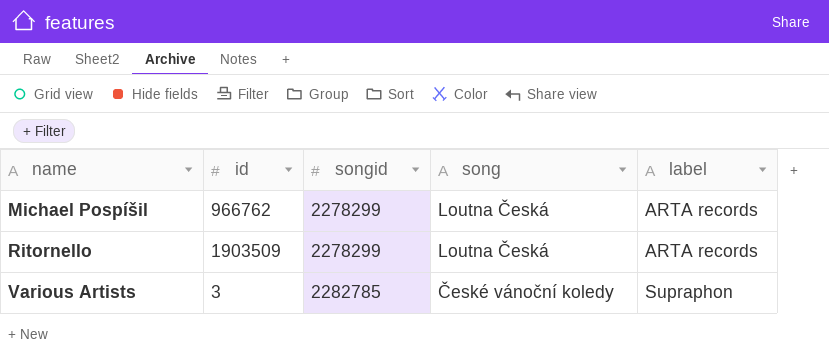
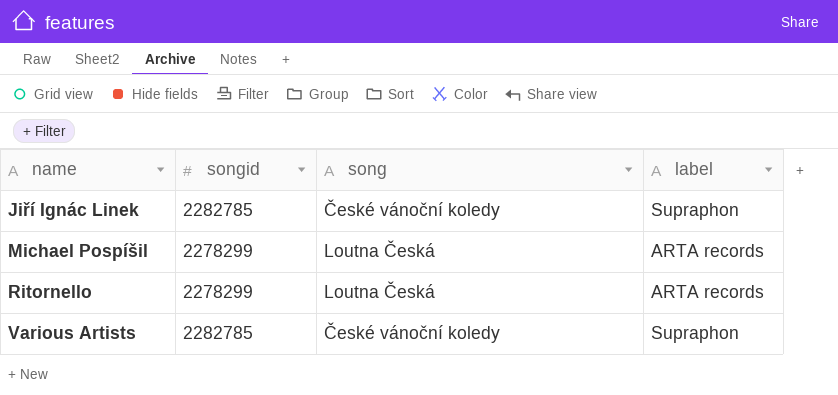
column id | position: 2 -> none
row Jiří Ignác Linek: none -> 2282785 | České vánoční koledy | Supraphon

